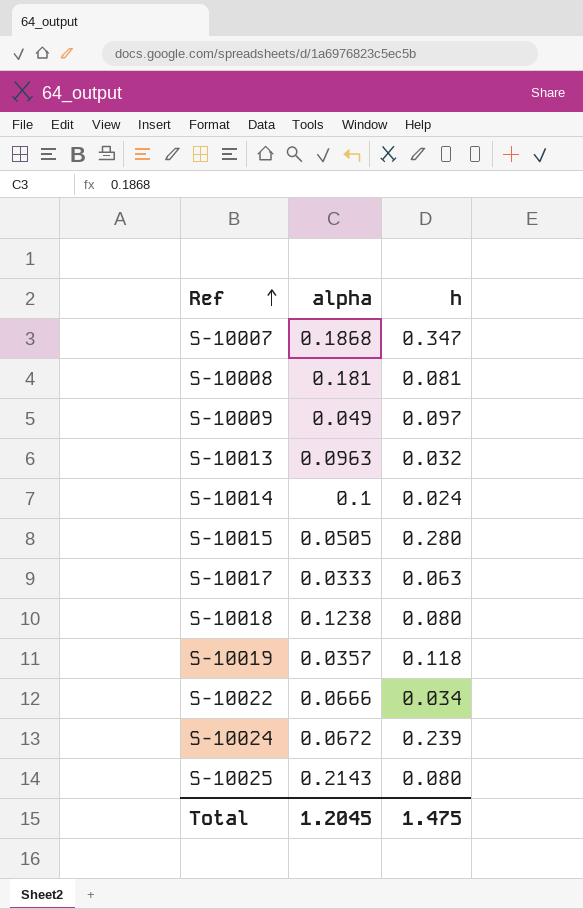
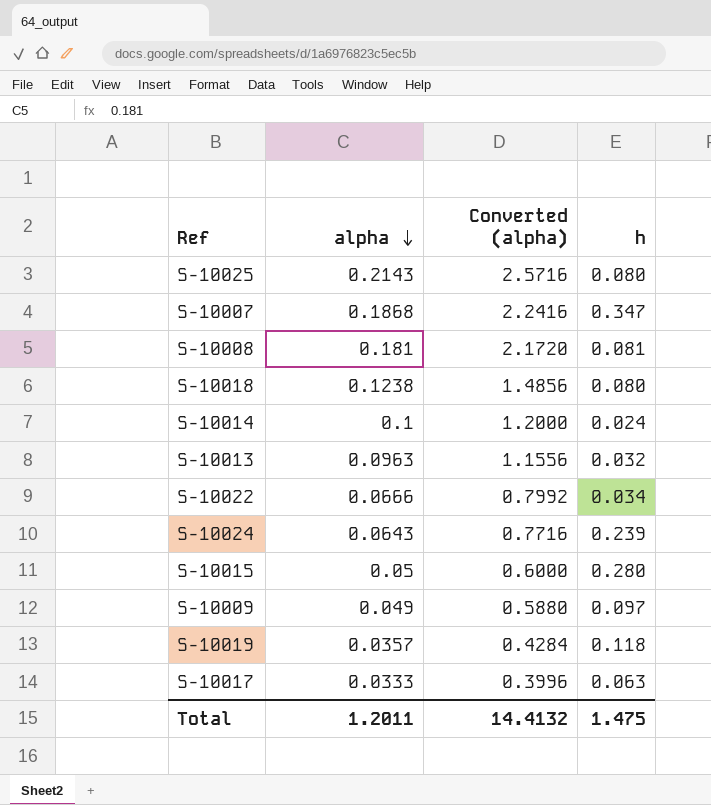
row order: Ref ascending -> alpha descending
column Converted (alpha) | formula: none -> [alpha] * 12
S-10024 | alpha: 0.0672 -> 0.0643
S-10015 | alpha: 0.0505 -> 0.05
Total | alpha: 1.2045 -> 1.2011

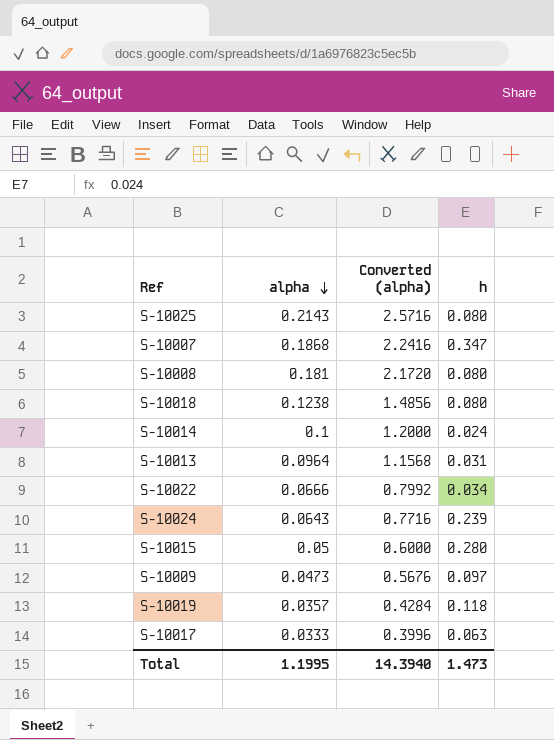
S-10008 | h: 0.081 -> 0.080
S-10013 | alpha: 0.0963 -> 0.0964
S-10013 | Converted (alpha): 1.1556 -> 1.1568
S-10013 | h: 0.032 -> 0.031
S-10009 | alpha: 0.049 -> 0.0473
S-10009 | Converted (alpha): 0.5880 -> 0.5676
Total | alpha: 1.2011 -> 1.1995
Total | Converted (alpha): 14.4132 -> 14.3940
Total | h: 1.475 -> 1.473

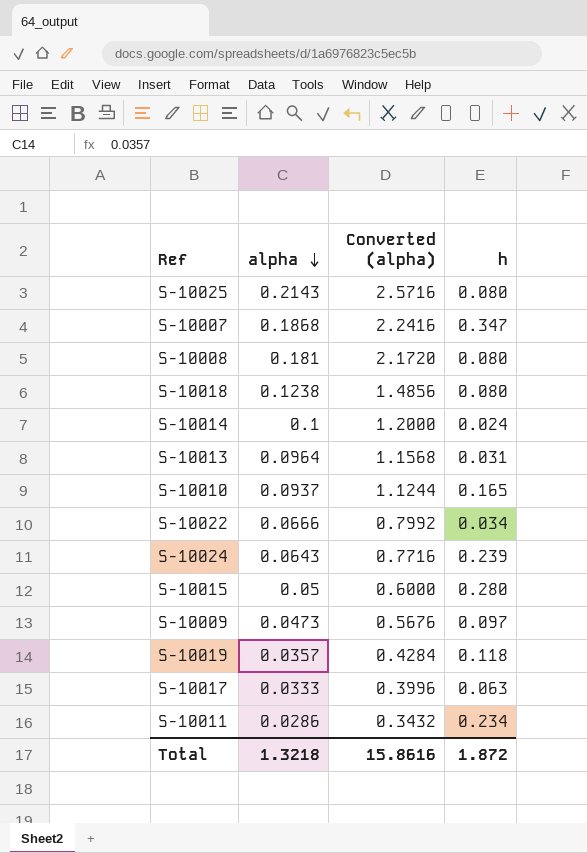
row S-10010: none -> 0.0937 | 1.1244 | 0.165
row S-10011: none -> 0.0286 | 0.3432 | 0.234
Total | alpha: 1.1995 -> 1.3218
Total | Converted (alpha): 14.3940 -> 15.8616
Total | h: 1.473 -> 1.872

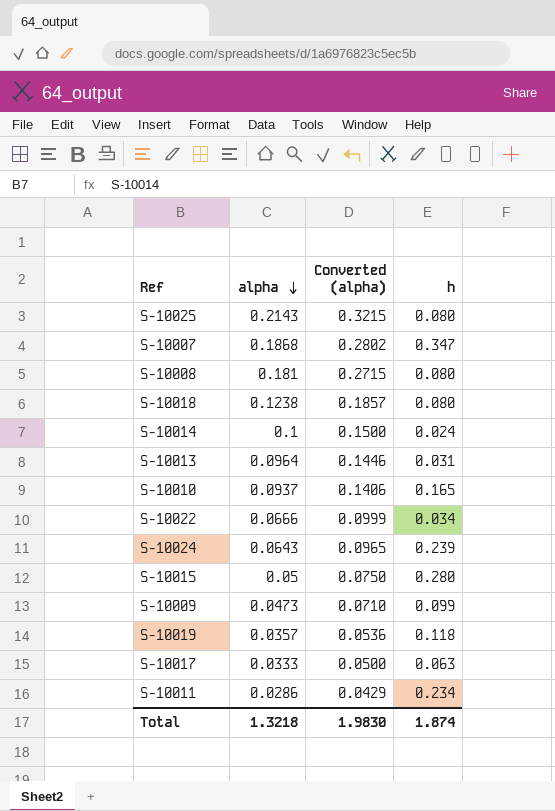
column Converted (alpha) | formula: [alpha] * 12 -> [alpha] * 1.5
S-10009 | h: 0.097 -> 0.099
Total | Converted (alpha): 15.8616 -> 1.9830
Total | h: 1.872 -> 1.874

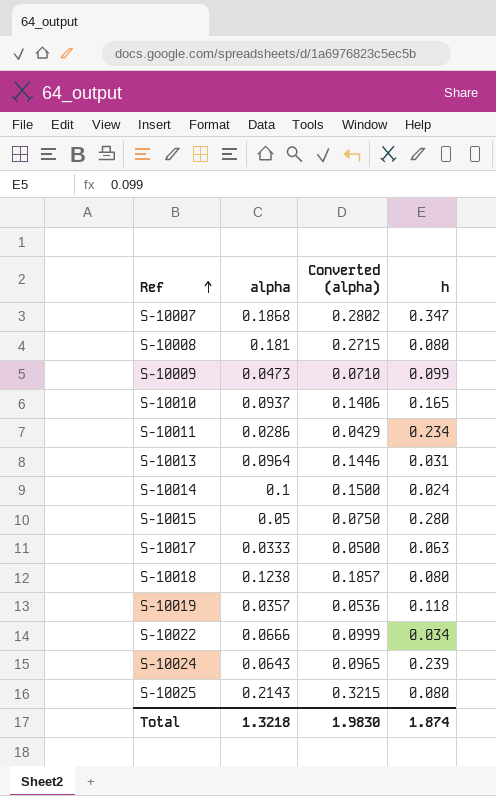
row order: alpha descending -> Ref ascending

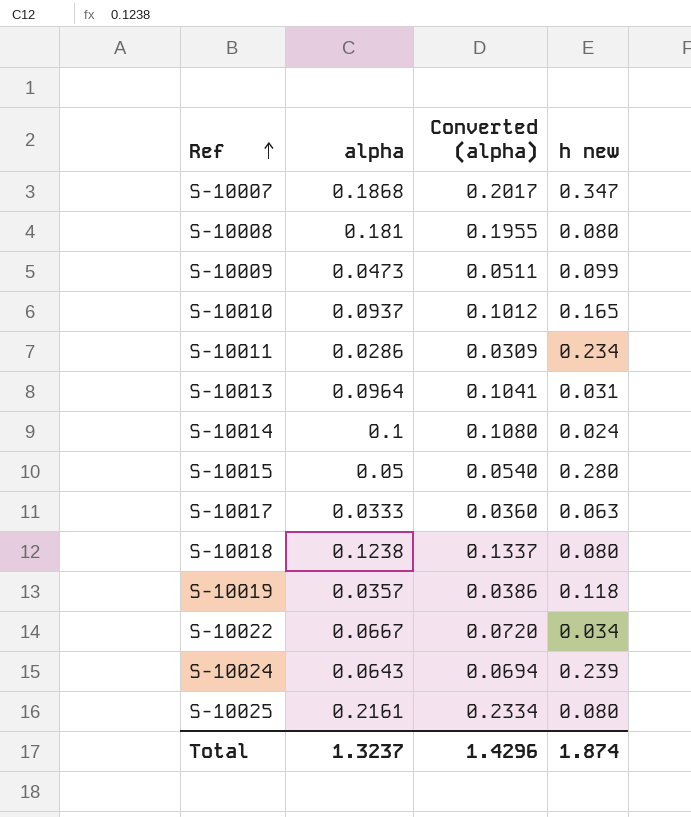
column Converted (alpha) | formula: [alpha] * 1.5 -> [alpha] * 1.08
column name: h -> h new
S-10022 | alpha: 0.0666 -> 0.0667
S-10025 | alpha: 0.2143 -> 0.2161
Total | alpha: 1.3218 -> 1.3237
Total | Converted (alpha): 1.9830 -> 1.4296

